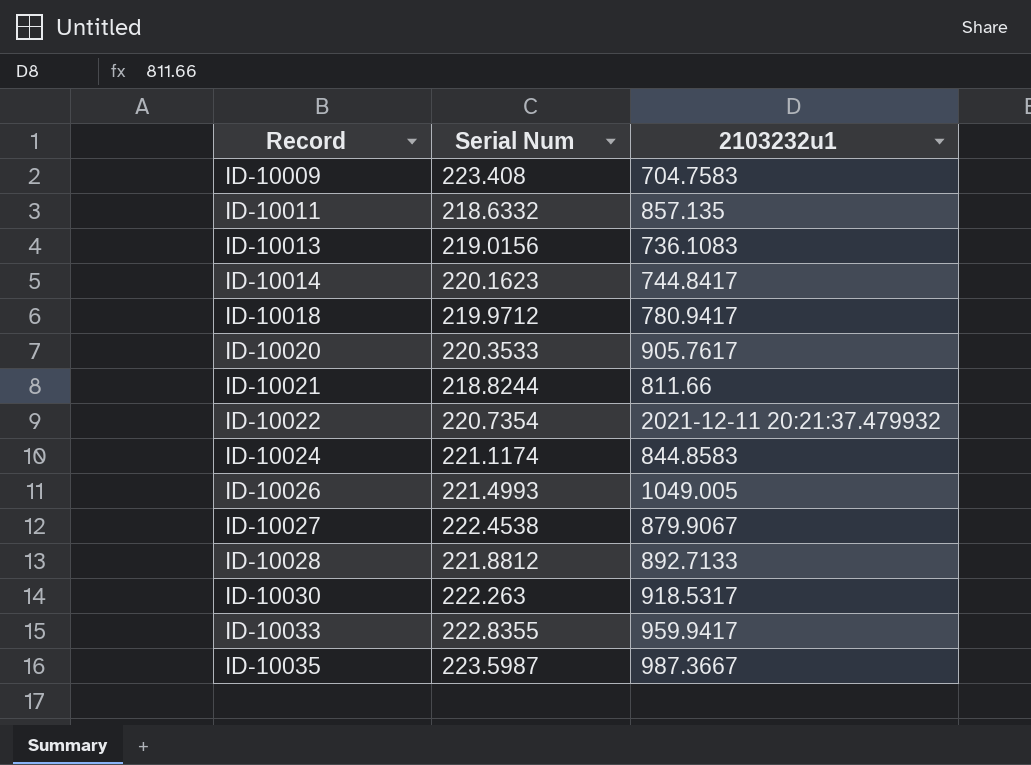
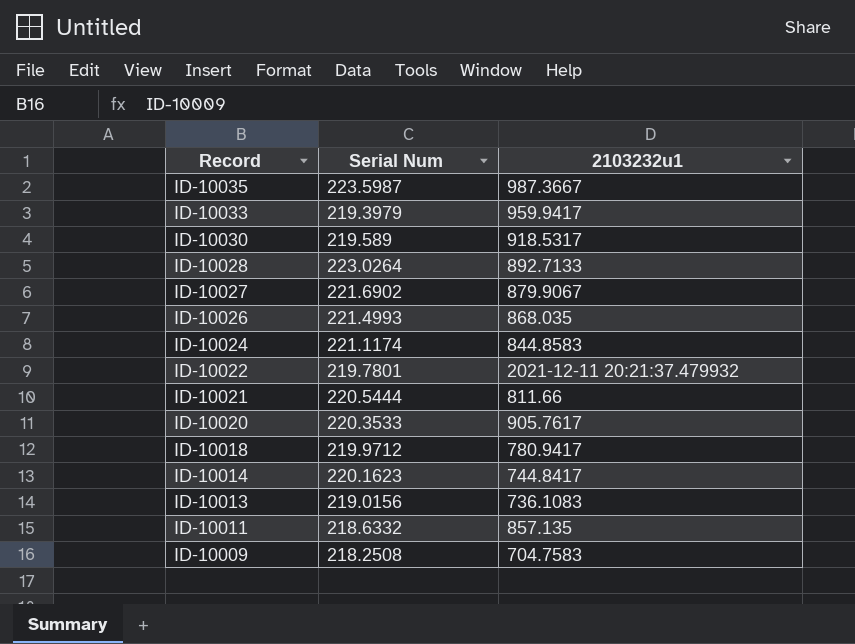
row order: Record ascending -> Record descending
ID-10033 | Serial Num: 222.8355 -> 219.3979
ID-10030 | Serial Num: 222.263 -> 219.589
ID-10028 | Serial Num: 221.8812 -> 223.0264
ID-10027 | Serial Num: 222.4538 -> 221.6902
ID-10026 | 2103232u1: 1049.005 -> 868.035
ID-10022 | Serial Num: 220.7354 -> 219.7801
ID-10021 | Serial Num: 218.8244 -> 220.5444
ID-10009 | Serial Num: 223.408 -> 218.2508

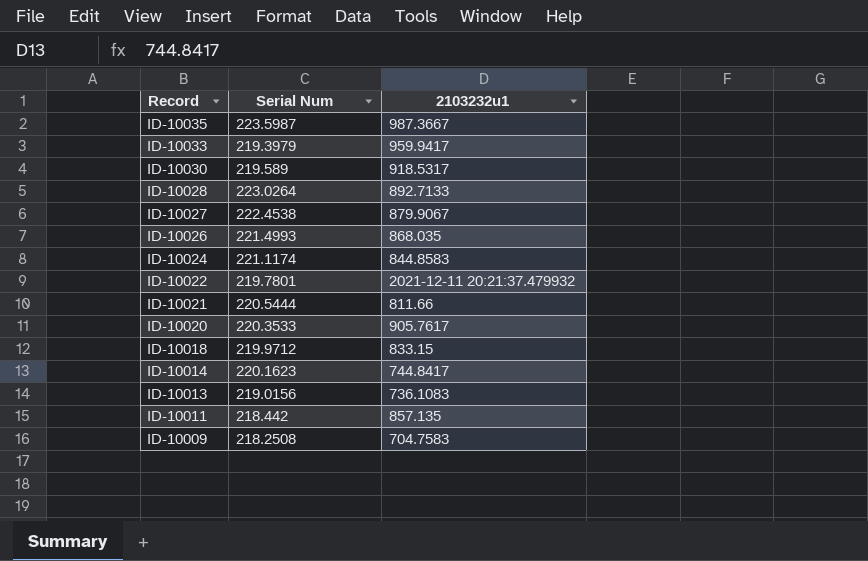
ID-10027 | Serial Num: 221.6902 -> 222.4538
ID-10018 | 2103232u1: 780.9417 -> 833.15
ID-10011 | Serial Num: 218.6332 -> 218.442

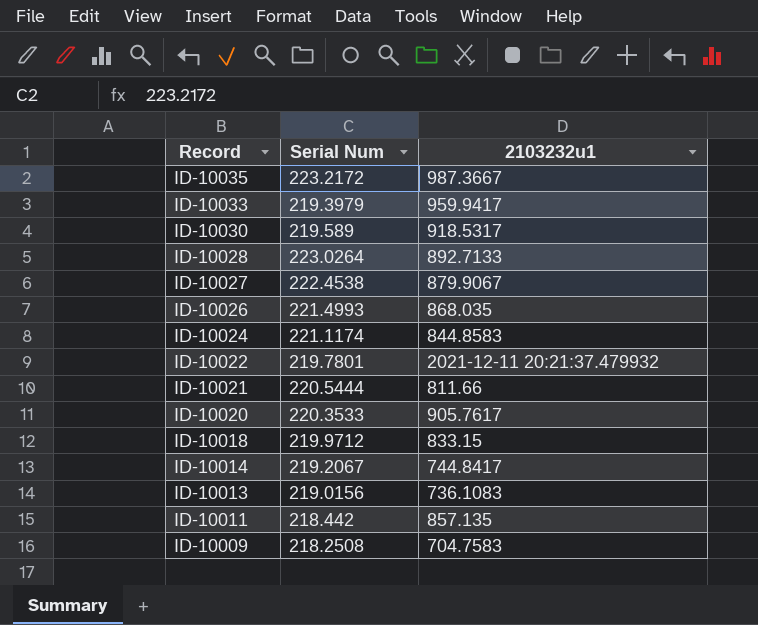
ID-10035 | Serial Num: 223.5987 -> 223.2172
ID-10014 | Serial Num: 220.1623 -> 219.2067

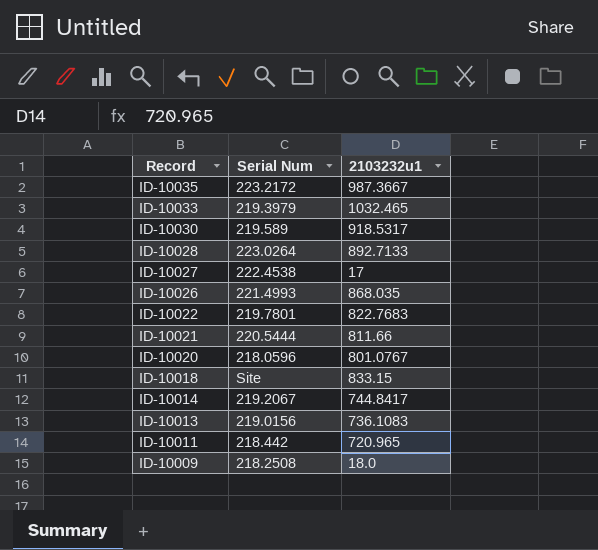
row ID-10024: 221.1174 | 844.8583 -> none
ID-10033 | 2103232u1: 959.9417 -> 1032.465
ID-10027 | 2103232u1: 879.9067 -> 17
ID-10022 | 2103232u1: 2021-12-11 20:21:37.479932 -> 822.7683
ID-10020 | Serial Num: 220.3533 -> 218.0596
ID-10020 | 2103232u1: 905.7617 -> 801.0767
ID-10018 | Serial Num: 219.9712 -> Site
ID-10011 | 2103232u1: 857.135 -> 720.965
ID-10009 | 2103232u1: 704.7583 -> 18.0

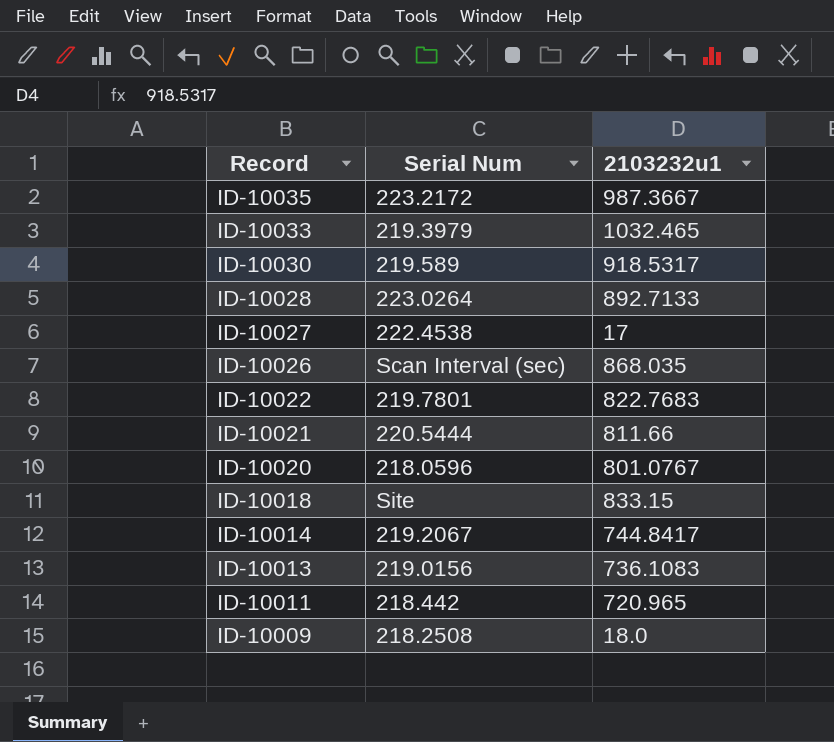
ID-10026 | Serial Num: 221.4993 -> Scan Interval (sec)

